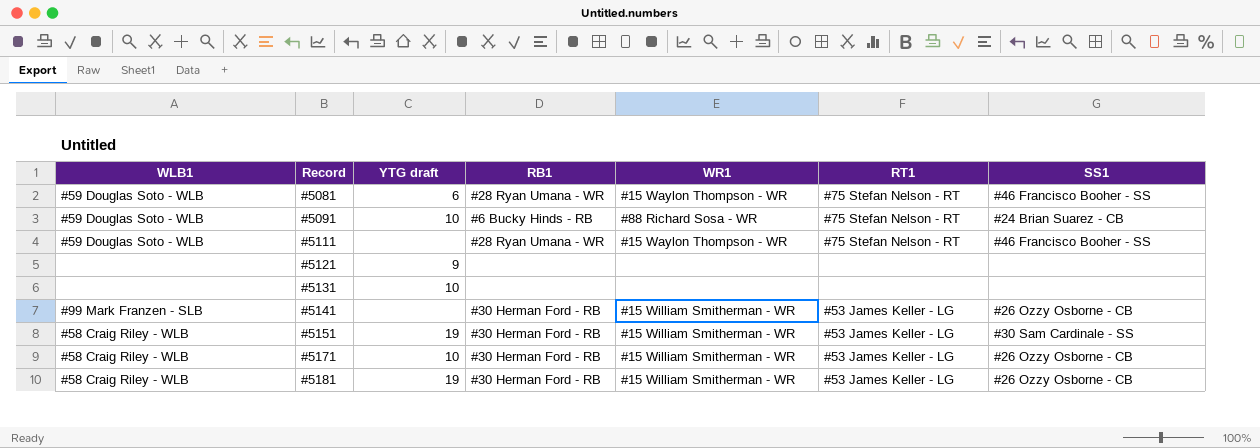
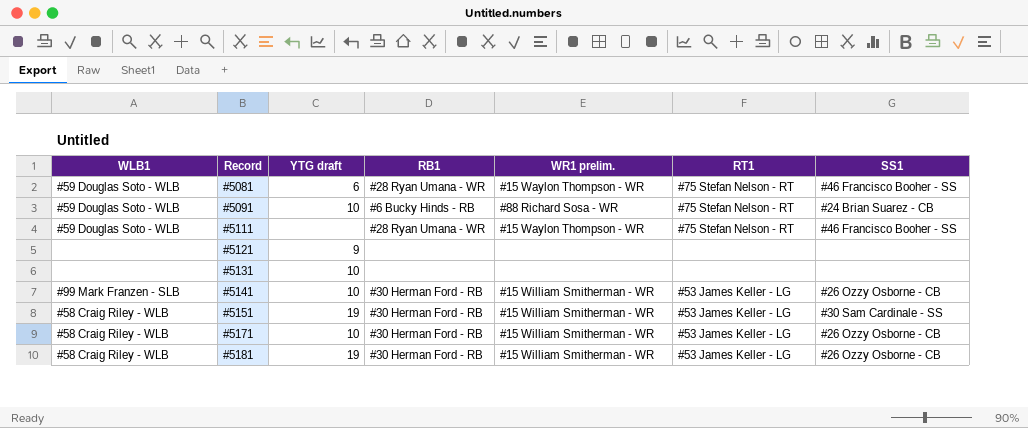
column name: WR1 -> WR1 prelim.
#5141 | YTG draft: none -> 10

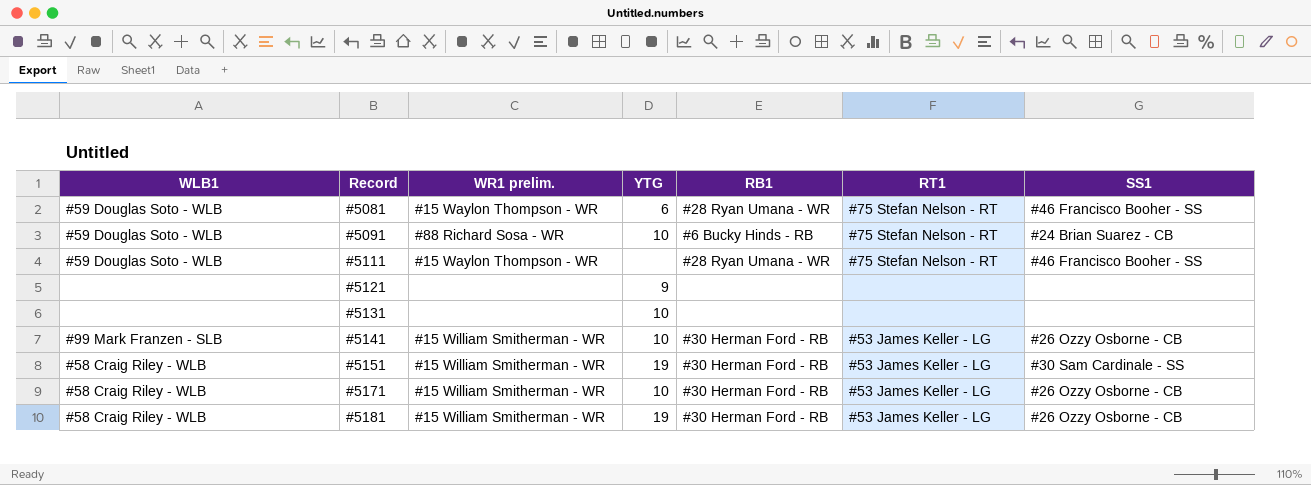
column WR1 prelim. | position: 5 -> 3
column name: YTG draft -> YTG

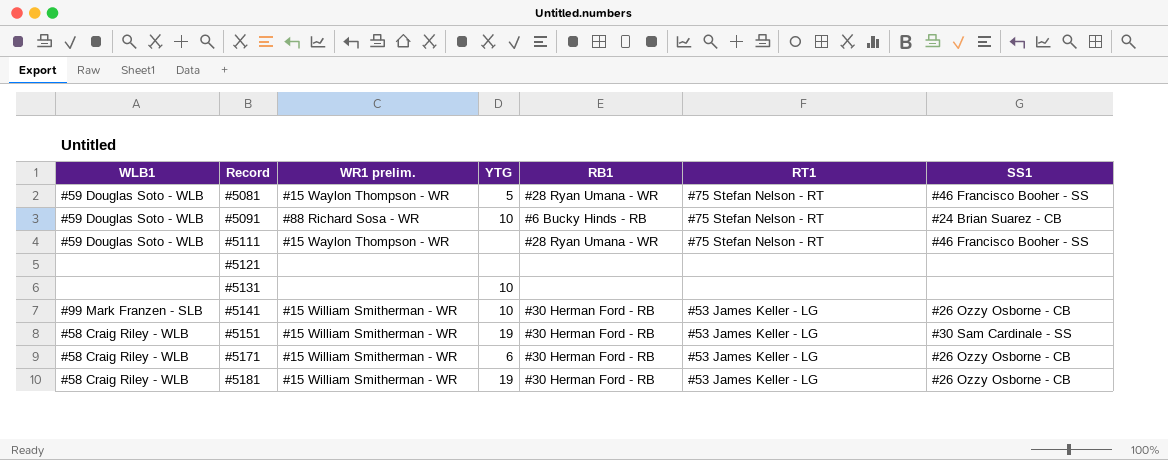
#5081 | YTG: 6 -> 5
#5121 | YTG: 9 -> none
#5171 | YTG: 10 -> 6

